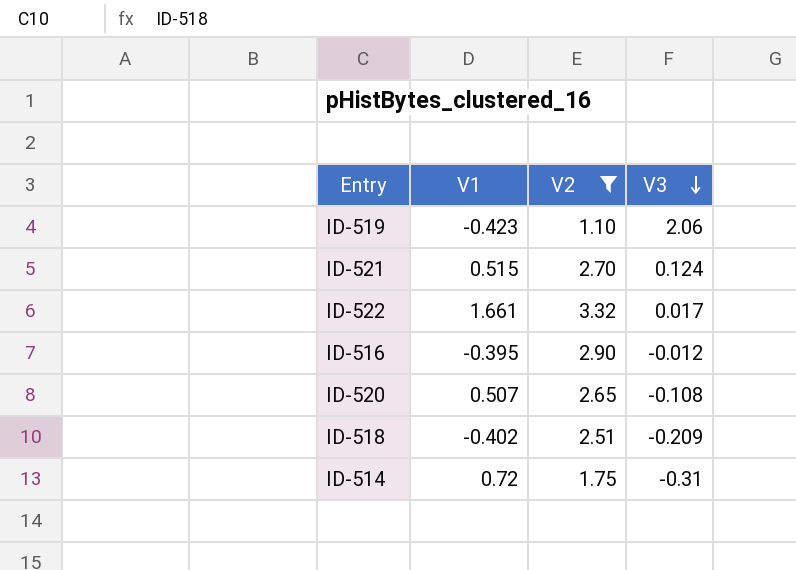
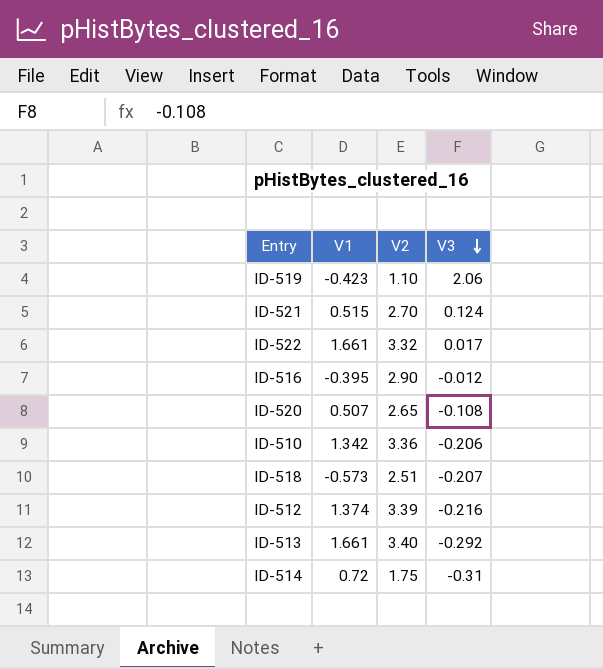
filter: V2 <= 3.32 -> none
ID-518 | V1: -0.402 -> -0.573
ID-518 | V3: -0.209 -> -0.207

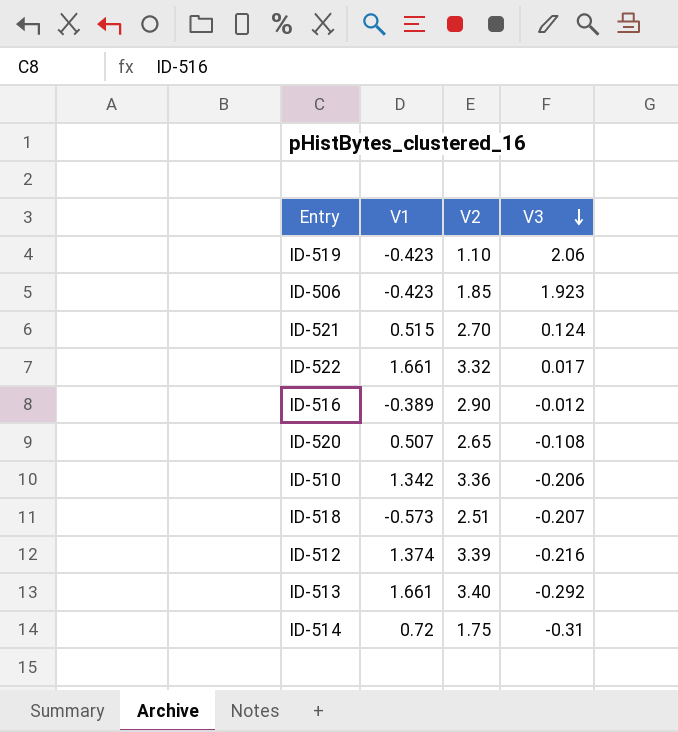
row ID-506: none -> -0.423 | 1.85 | 1.923
ID-516 | V1: -0.395 -> -0.389

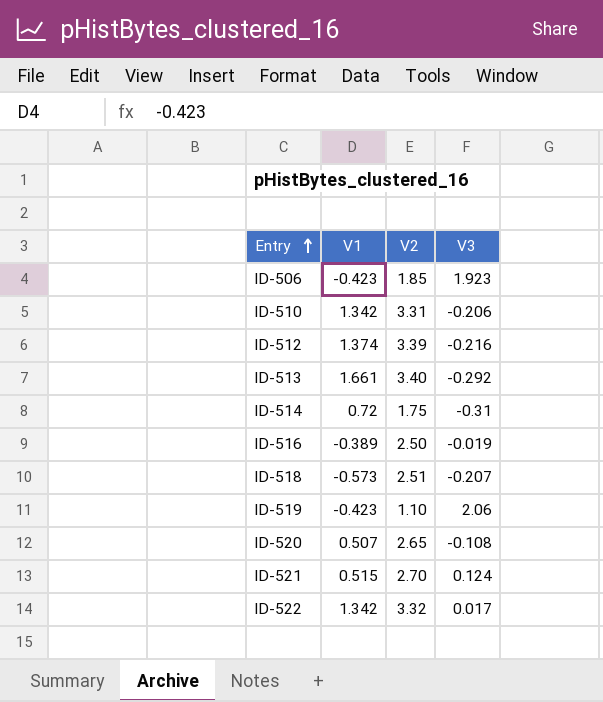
row order: V3 descending -> Entry ascending
ID-510 | V2: 3.36 -> 3.31
ID-516 | V2: 2.90 -> 2.50
ID-516 | V3: -0.012 -> -0.019
ID-522 | V1: 1.661 -> 1.342

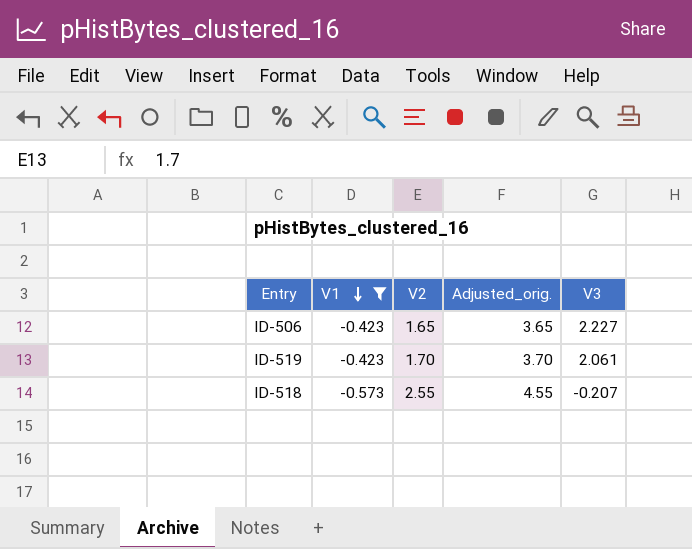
filter: none -> V1 <= -0.423
row order: Entry ascending -> V1 descending
column Adjusted_orig. | formula: none -> [V2] + 2
ID-506 | V2: 1.85 -> 1.65
ID-506 | V3: 1.923 -> 2.227
ID-519 | V2: 1.10 -> 1.70
ID-519 | V3: 2.06 -> 2.061
ID-518 | V2: 2.51 -> 2.55

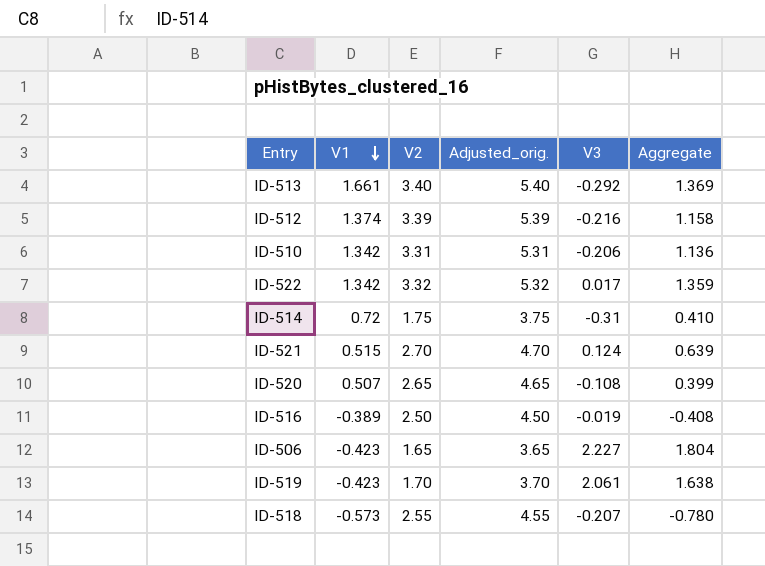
filter: V1 <= -0.423 -> none
column Aggregate | formula: none -> [V1] + [V3]

